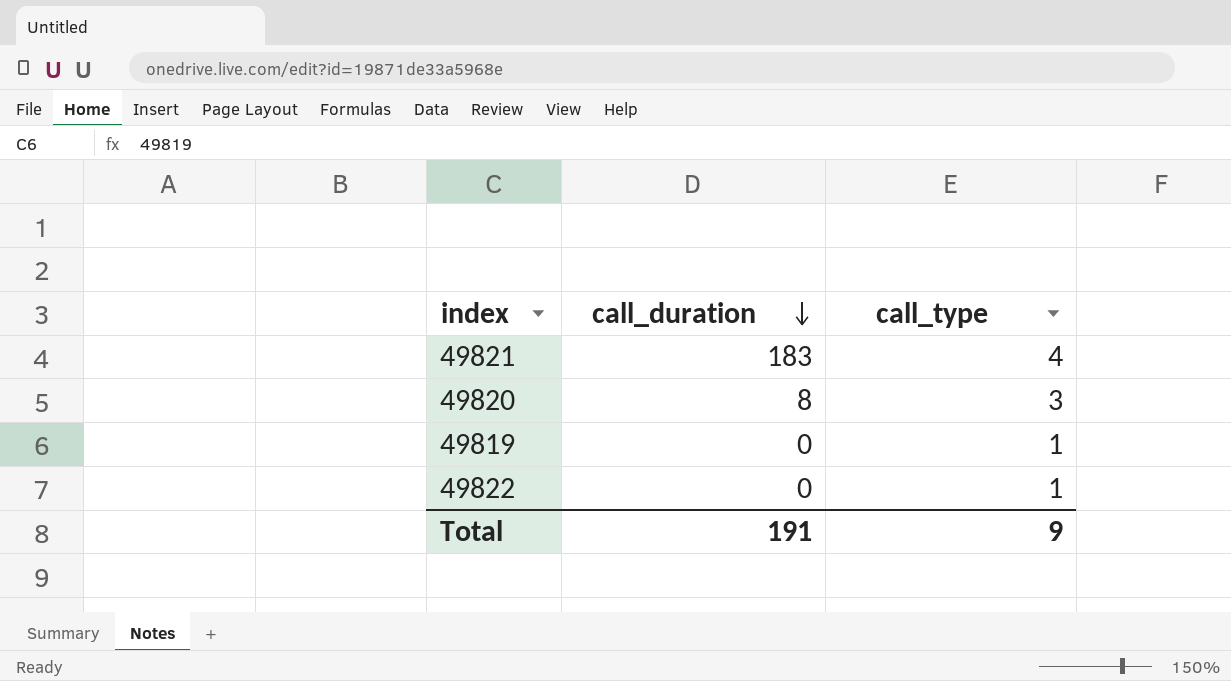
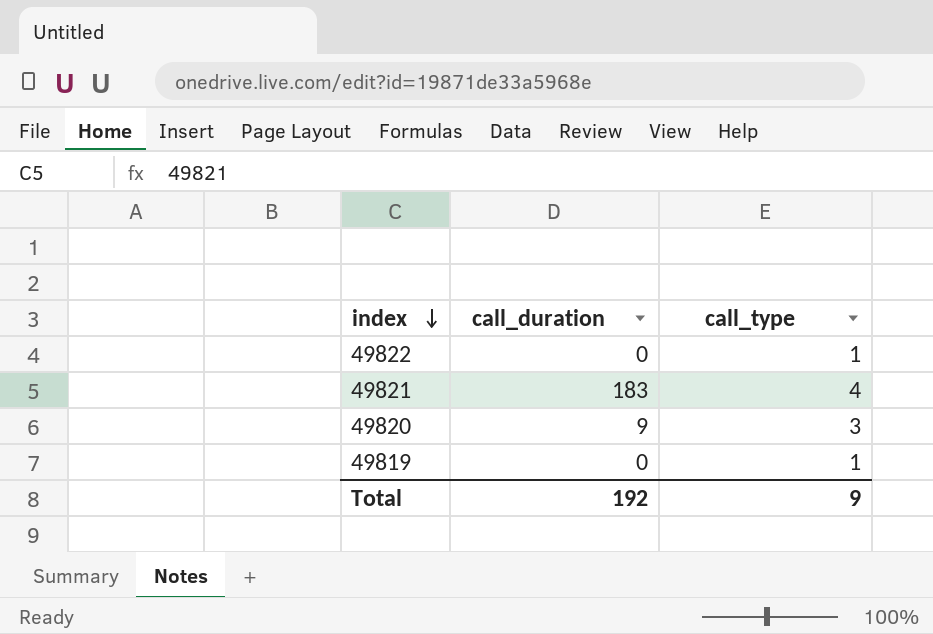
row order: call_duration descending -> index descending
49820 | call_duration: 8 -> 9
Total | call_duration: 191 -> 192

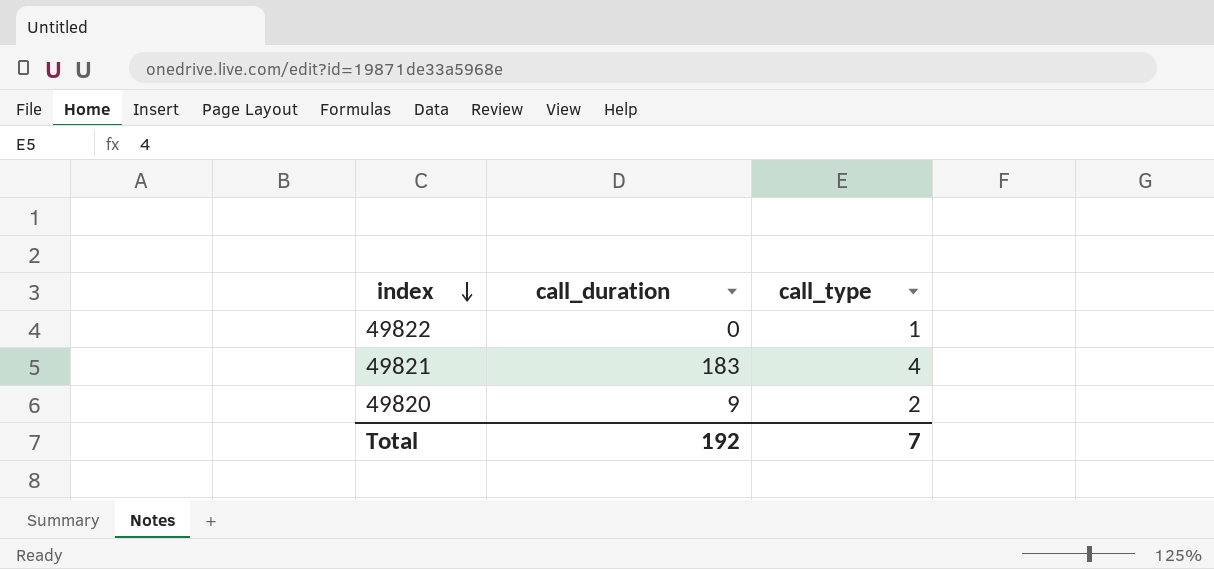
row 49819: 0 | 1 -> none
49820 | call_type: 3 -> 2
Total | call_type: 9 -> 7

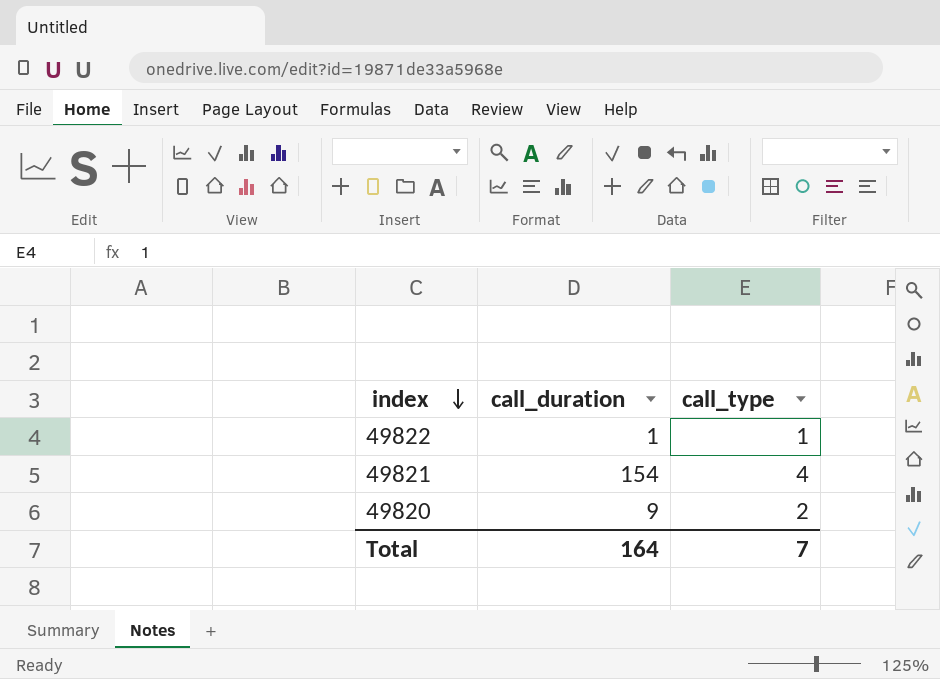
49822 | call_duration: 0 -> 1
49821 | call_duration: 183 -> 154
Total | call_duration: 192 -> 164

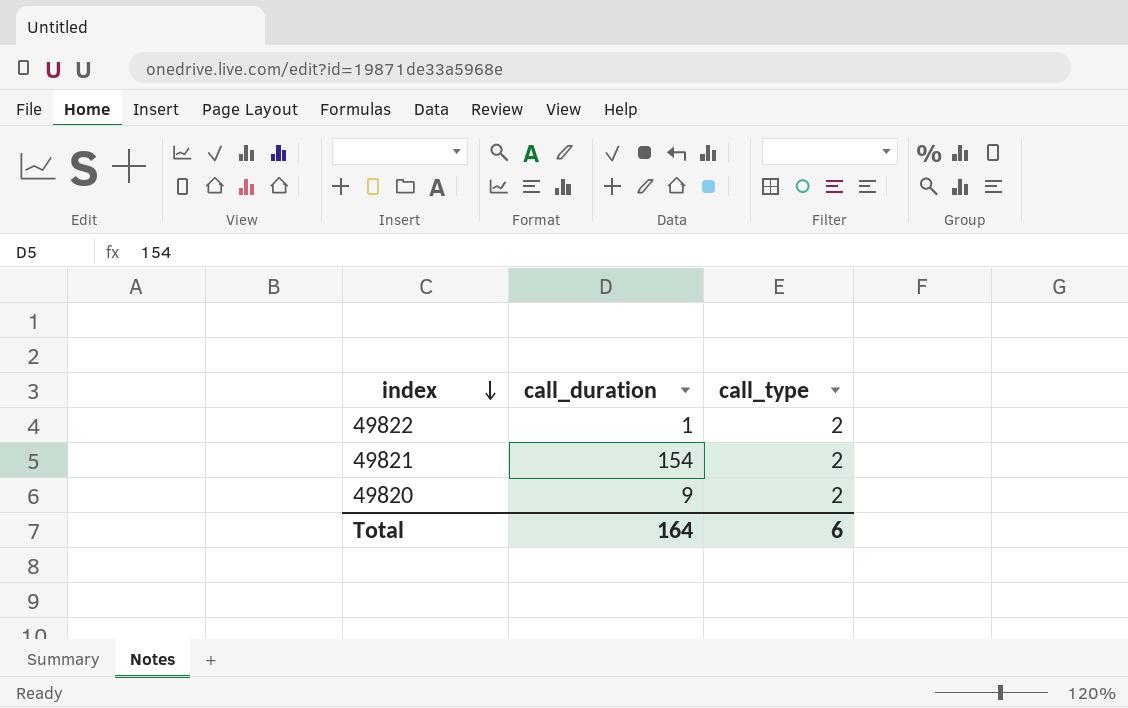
49822 | call_type: 1 -> 2
49821 | call_type: 4 -> 2
Total | call_type: 7 -> 6

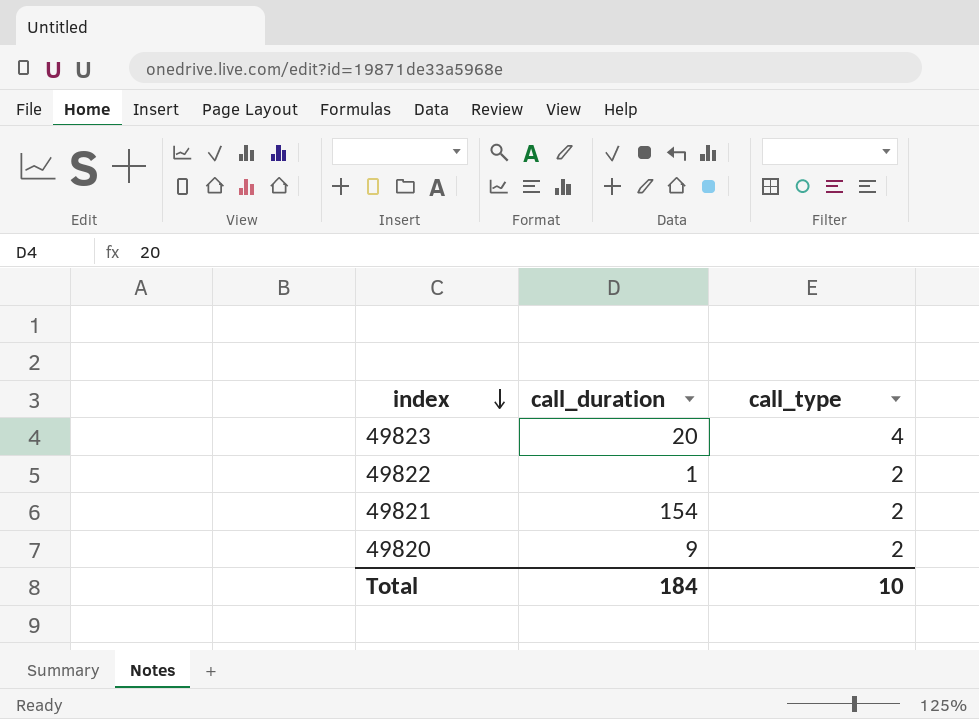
row 49823: none -> 20 | 4
Total | call_duration: 164 -> 184
Total | call_type: 6 -> 10

